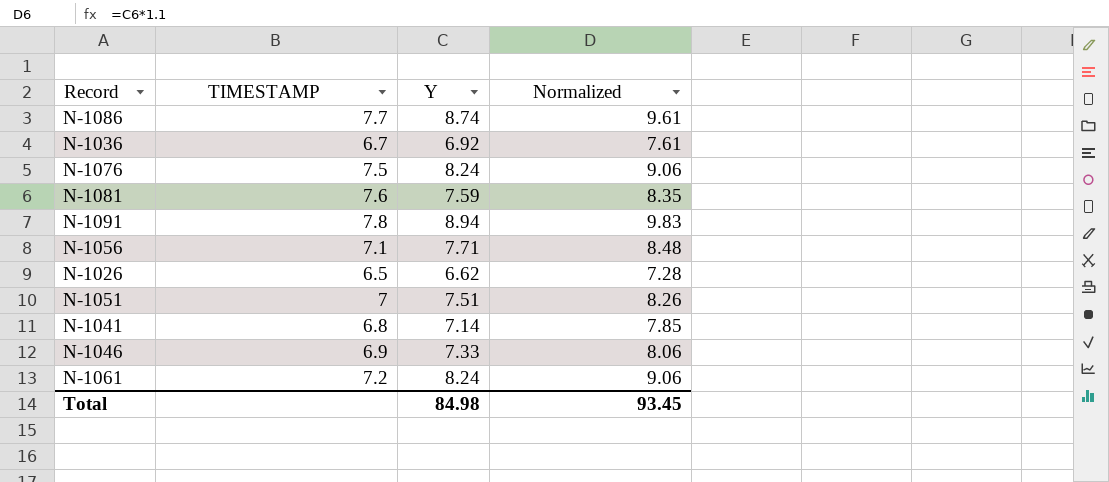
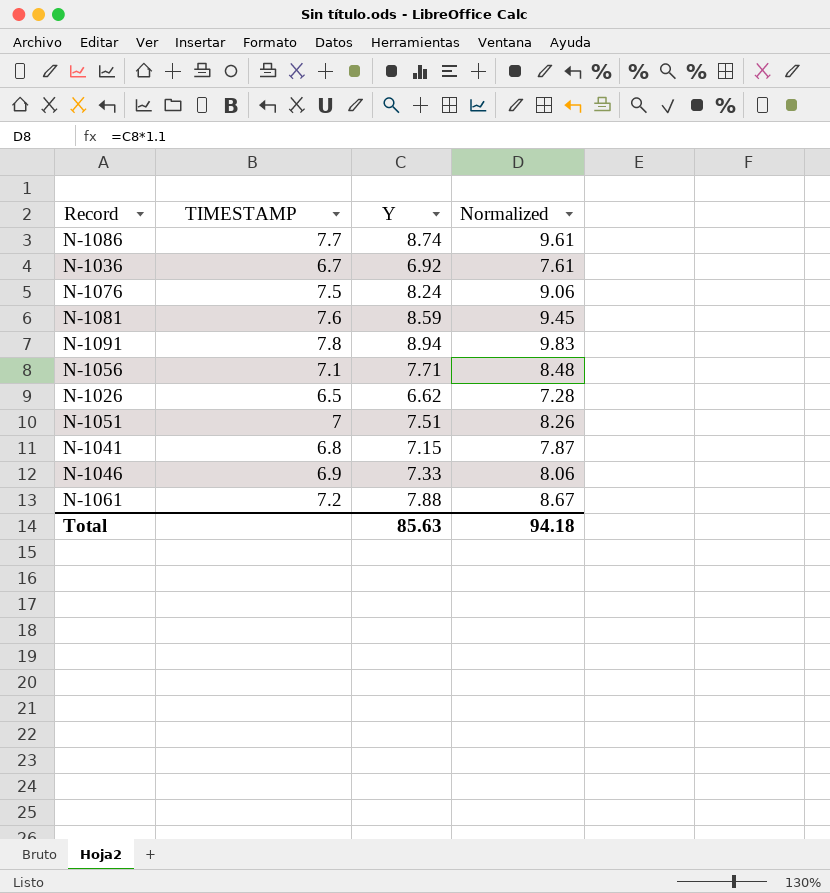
N-1081 | Y: 7.59 -> 8.59
N-1081 | Normalized: 8.35 -> 9.45
N-1041 | Y: 7.14 -> 7.15
N-1041 | Normalized: 7.85 -> 7.87
N-1061 | Y: 8.24 -> 7.88
N-1061 | Normalized: 9.06 -> 8.67
Total | Y: 84.98 -> 85.63
Total | Normalized: 93.45 -> 94.18

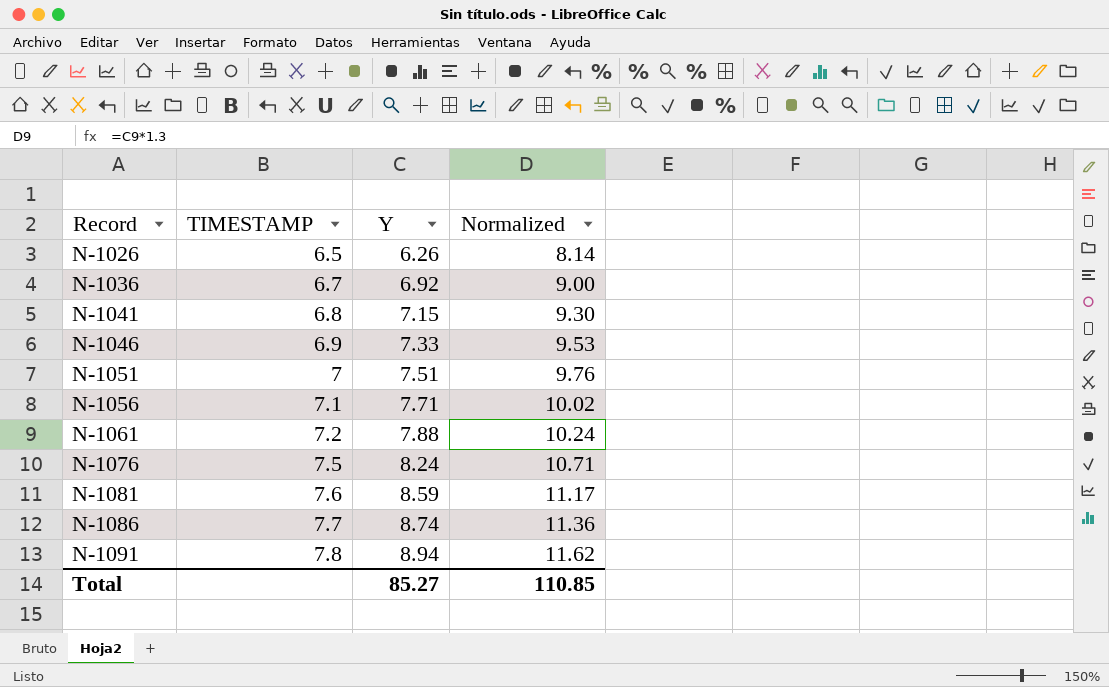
row order: none -> Record ascending
column Normalized | formula: [Y] * 1.1 -> [Y] * 1.3
N-1026 | Y: 6.62 -> 6.26
Total | Y: 85.63 -> 85.27
Total | Normalized: 94.18 -> 110.85

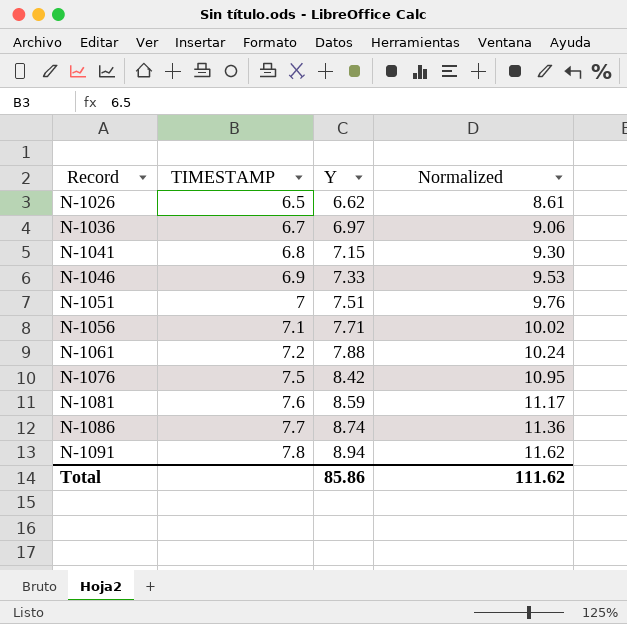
N-1026 | Y: 6.26 -> 6.62
N-1026 | Normalized: 8.14 -> 8.61
N-1036 | Y: 6.92 -> 6.97
N-1036 | Normalized: 9.00 -> 9.06
N-1076 | Y: 8.24 -> 8.42
N-1076 | Normalized: 10.71 -> 10.95
Total | Y: 85.27 -> 85.86
Total | Normalized: 110.85 -> 111.62

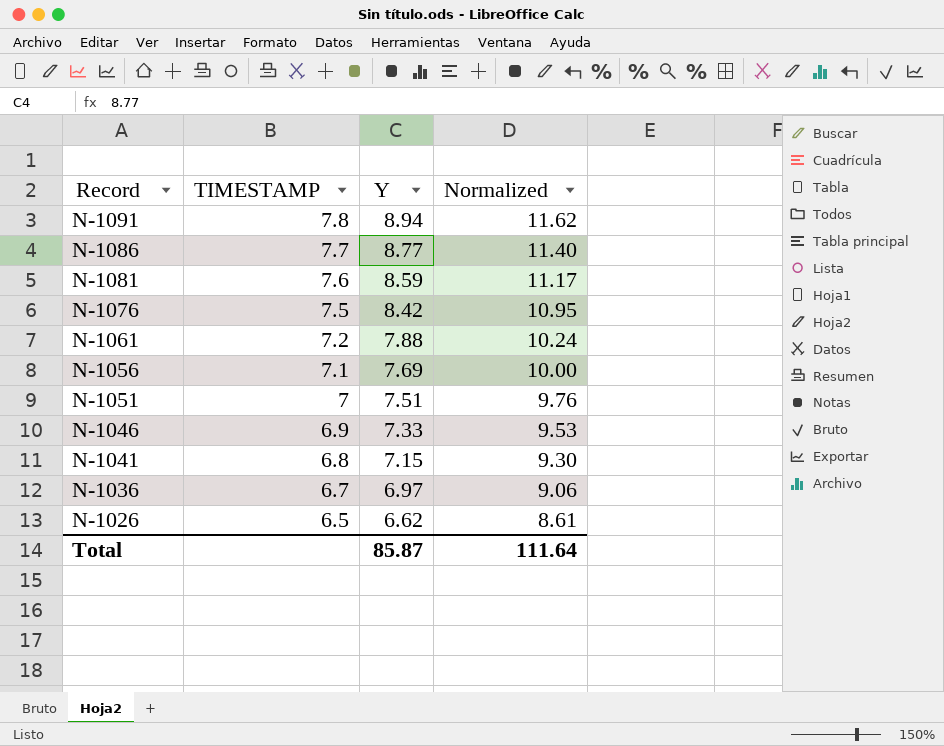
row order: Record ascending -> Record descending
N-1086 | Y: 8.74 -> 8.77
N-1086 | Normalized: 11.36 -> 11.40
N-1056 | Y: 7.71 -> 7.69
N-1056 | Normalized: 10.02 -> 10.00
Total | Y: 85.86 -> 85.87
Total | Normalized: 111.62 -> 111.64

